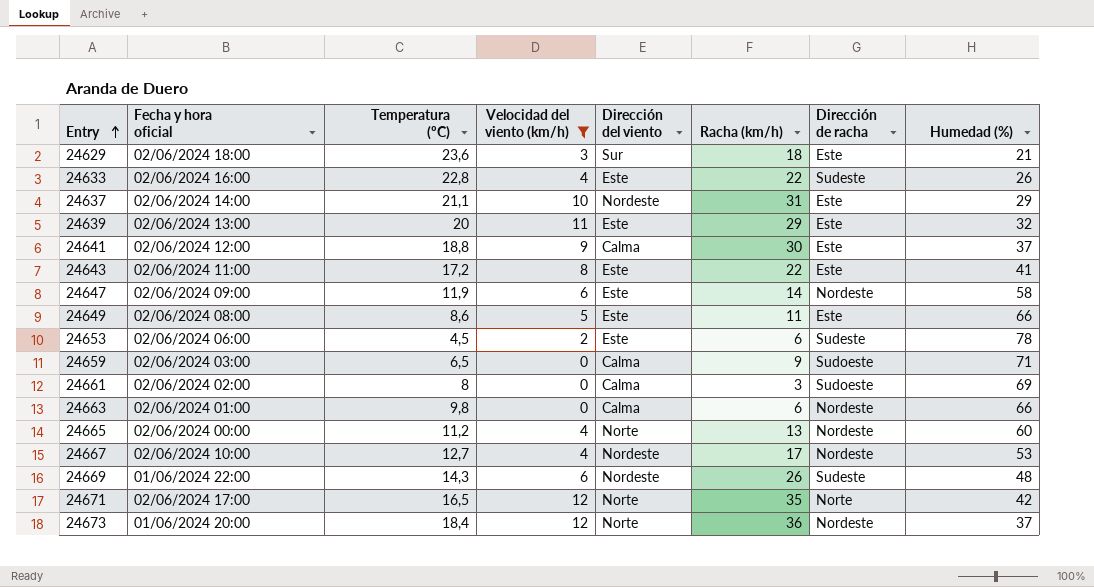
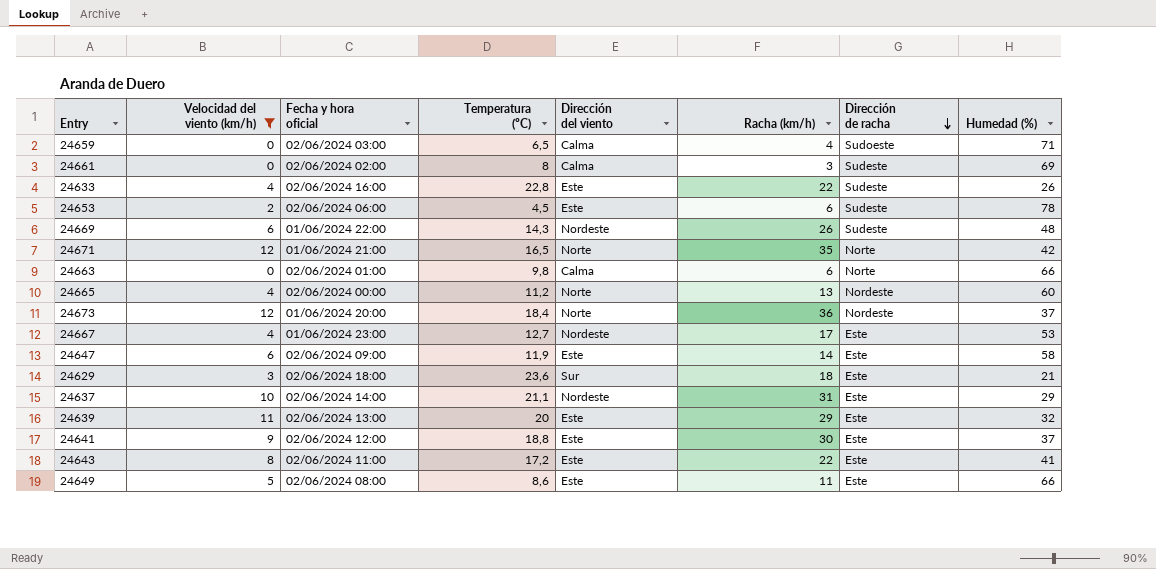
row order: Entry ascending -> Dirección de racha descending
column Velocidad del viento (km/h) | position: 4 -> 2
24659 | Racha (km/h): 9 -> 4
24661 | Dirección de racha: Sudoeste -> Sudeste
24671 | Fecha y hora oficial: 02/06/2024 17:00 -> 01/06/2024 21:00
24663 | Dirección de racha: Nordeste -> Norte
24667 | Fecha y hora oficial: 02/06/2024 10:00 -> 01/06/2024 23:00
24667 | Dirección de racha: Nordeste -> Este
24647 | Dirección de racha: Nordeste -> Este
24641 | Dirección del viento: Calma -> Este

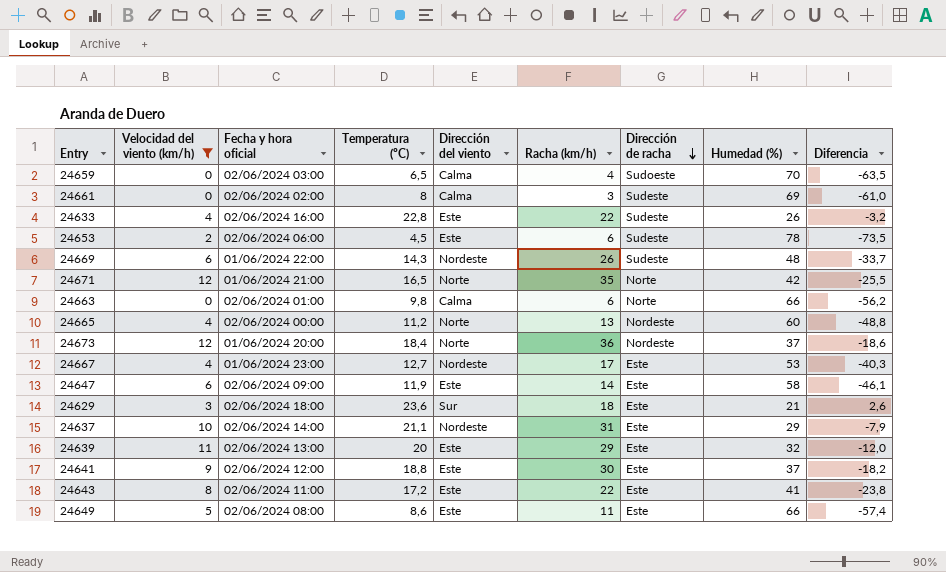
column Diferencia | formula: none -> [Temperatura (ºC)] - [Humedad (%)]
24659 | Humedad (%): 71 -> 70

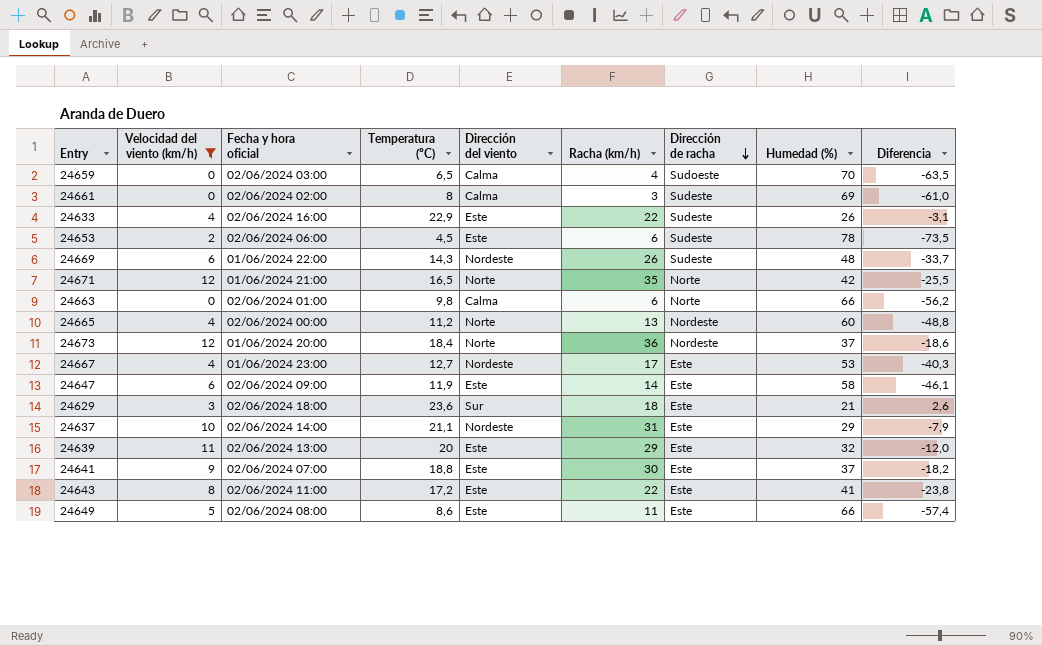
24633 | Temperatura (ºC): 22,8 -> 22,9
24633 | Diferencia: -3,2 -> -3,1
24641 | Fecha y hora oficial: 02/06/2024 12:00 -> 02/06/2024 07:00

